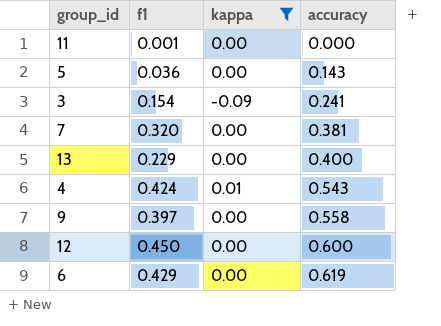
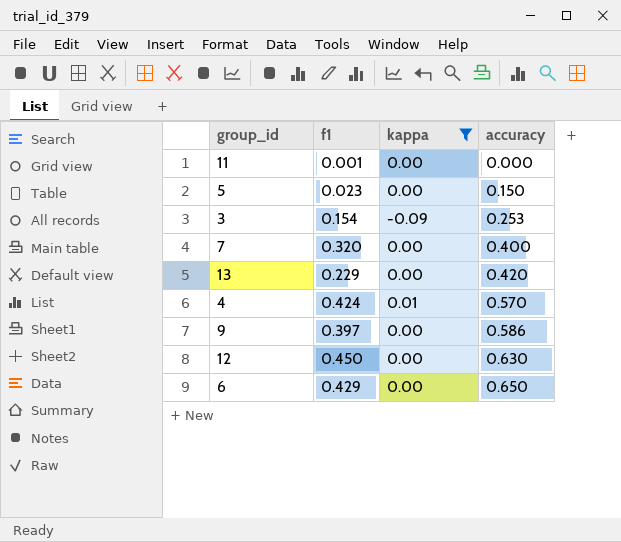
5 | f1: 0.036 -> 0.023
5 | accuracy: 0.143 -> 0.150
3 | accuracy: 0.241 -> 0.253
7 | accuracy: 0.381 -> 0.400
13 | accuracy: 0.400 -> 0.420
4 | accuracy: 0.543 -> 0.570
9 | accuracy: 0.558 -> 0.586
12 | accuracy: 0.600 -> 0.630
6 | accuracy: 0.619 -> 0.650

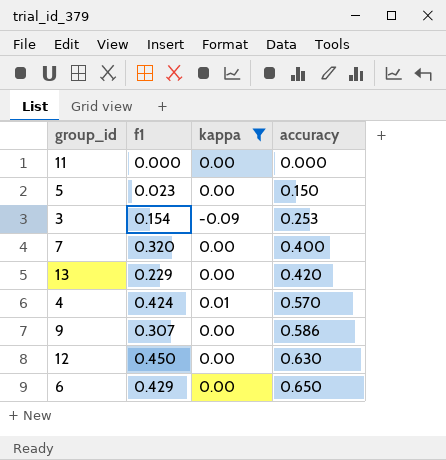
11 | f1: 0.001 -> 0.000
9 | f1: 0.397 -> 0.307

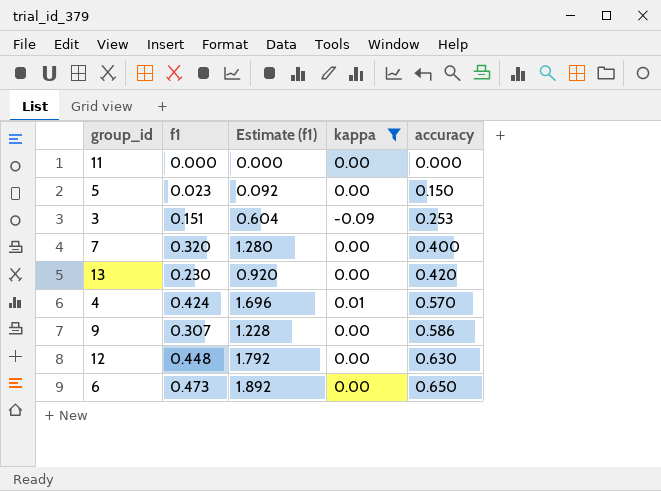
column Estimate (f1) | formula: none -> [f1] * 4
3 | f1: 0.154 -> 0.151
13 | f1: 0.229 -> 0.230
12 | f1: 0.450 -> 0.448
6 | f1: 0.429 -> 0.473

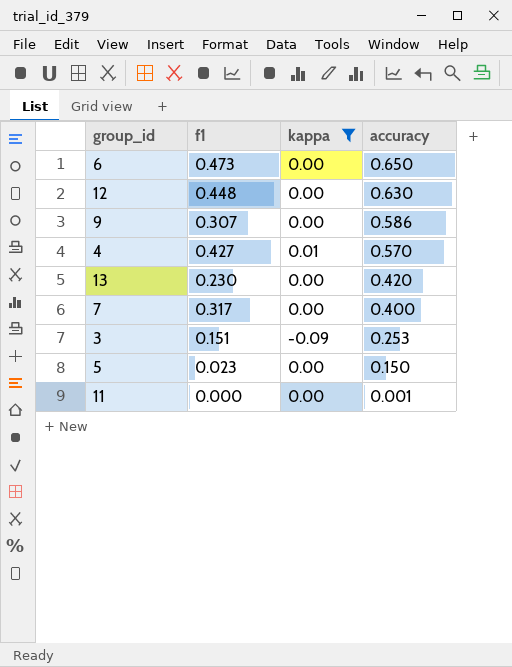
row order: accuracy ascending -> accuracy descending
column Estimate (f1) | formula: [f1] * 4 -> none
4 | f1: 0.424 -> 0.427
7 | f1: 0.320 -> 0.317
11 | accuracy: 0.000 -> 0.001

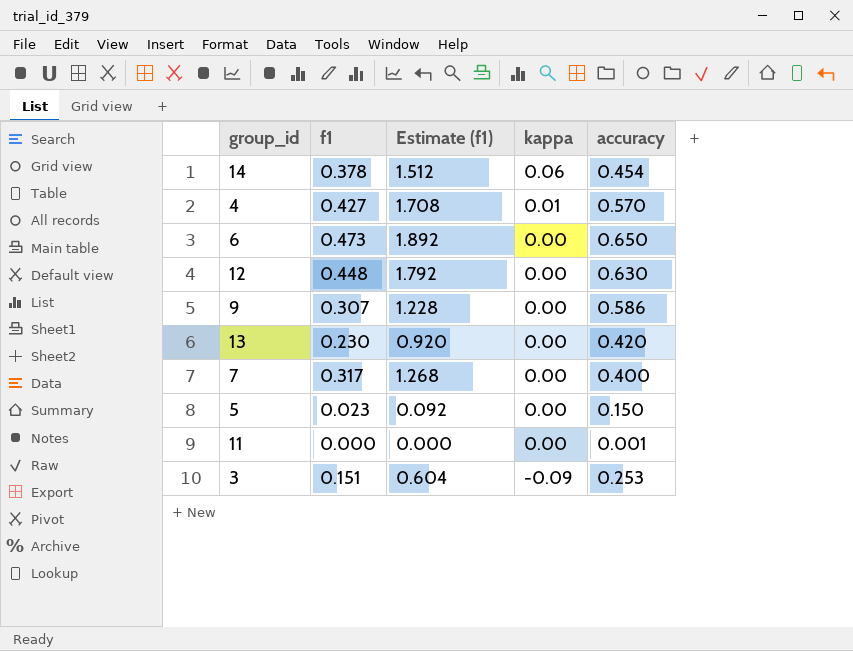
filter: kappa != 0.06 -> none
row order: accuracy descending -> kappa descending
column Estimate (f1) | formula: none -> [f1] * 4

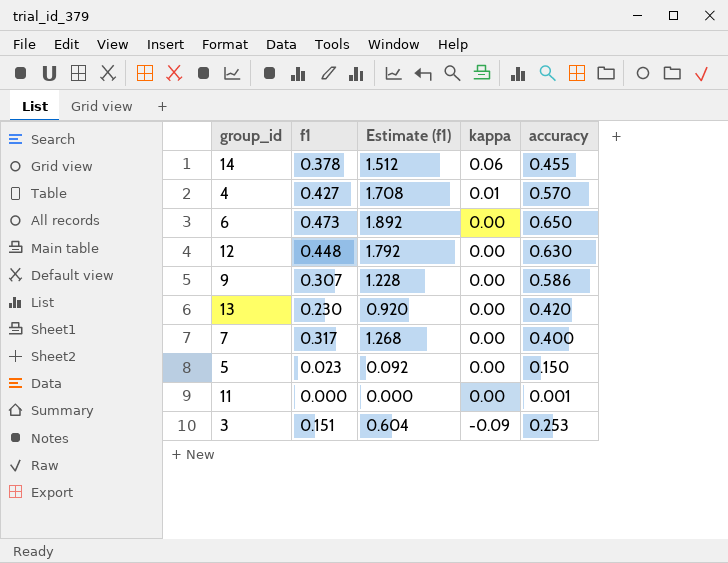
14 | accuracy: 0.454 -> 0.455

